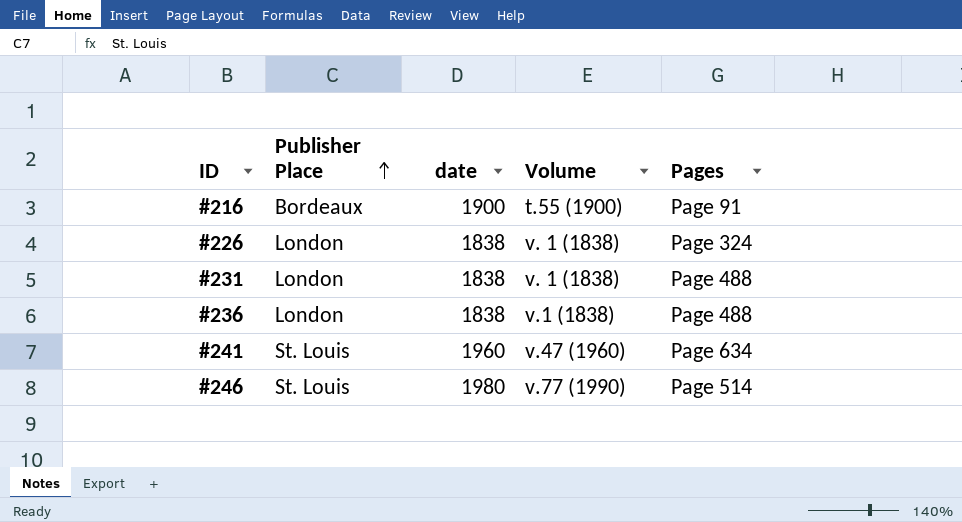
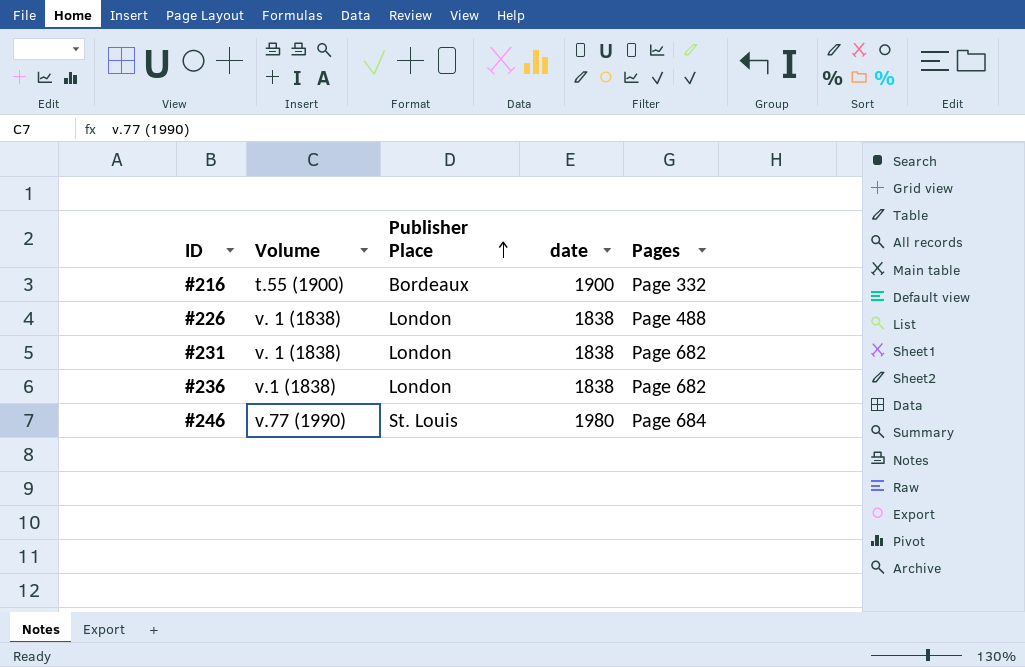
column Volume | position: 4 -> 2
row #241: St. Louis | 1960 | v.47 (1960) | Page 634 -> none
#216 | Pages: Page 91 -> Page 332
#226 | Pages: Page 324 -> Page 488
#231 | Pages: Page 488 -> Page 682
#236 | Pages: Page 488 -> Page 682
#246 | Pages: Page 514 -> Page 684

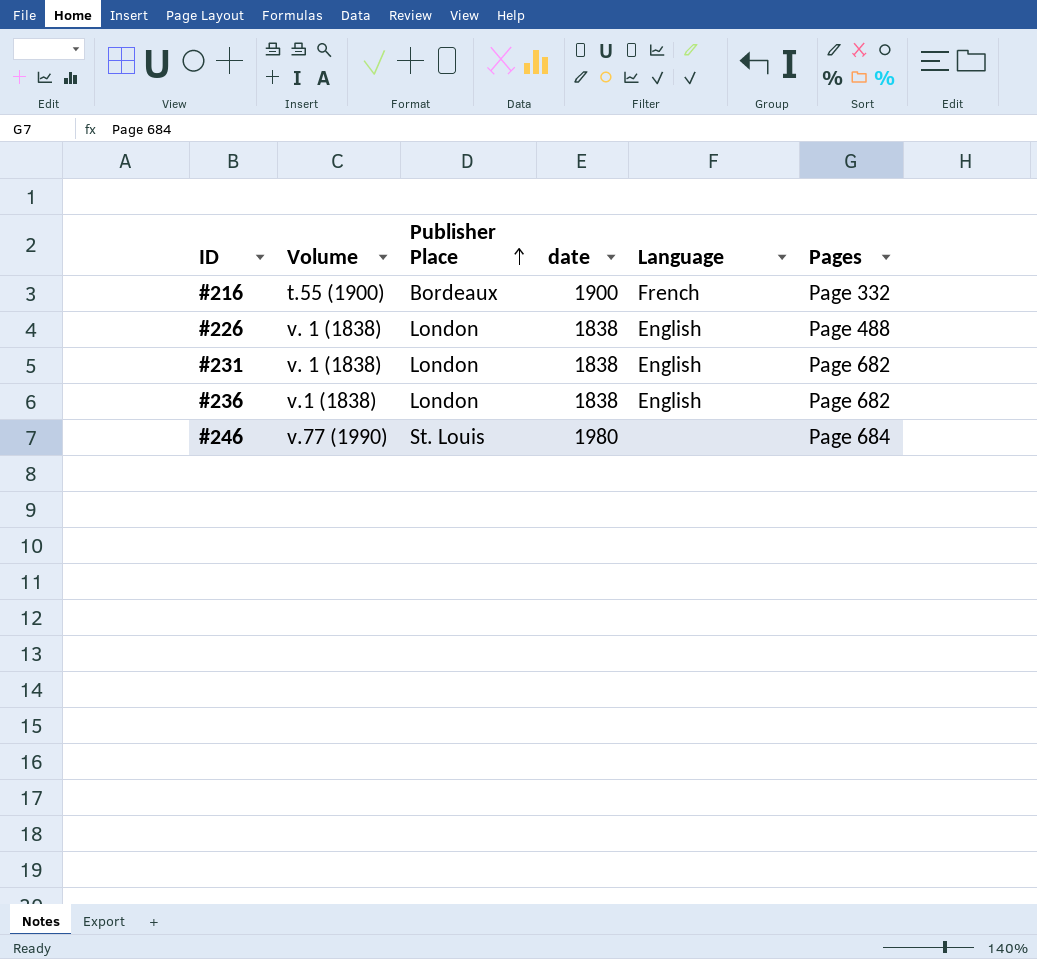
column Language | position: none -> 5

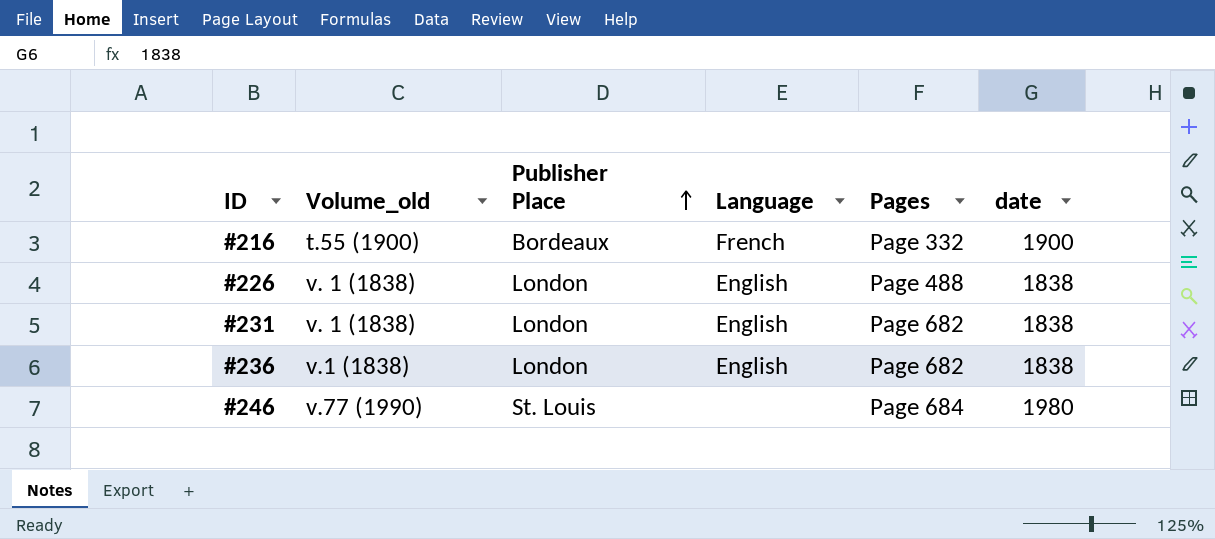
column name: Volume -> Volume_old
column date | position: 4 -> 6

